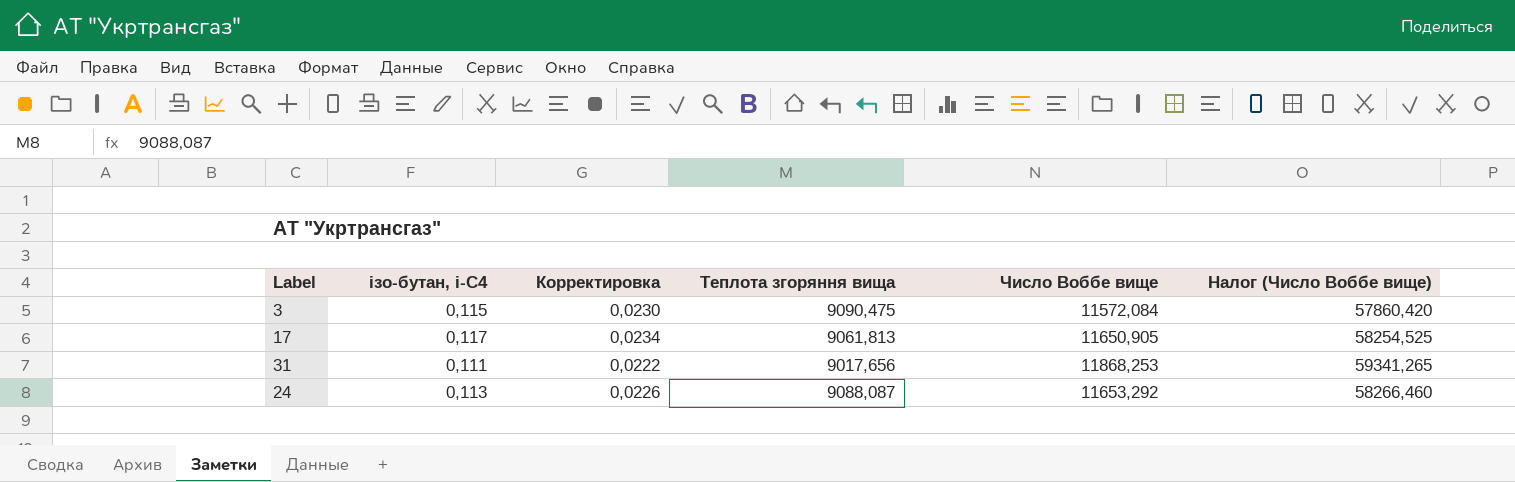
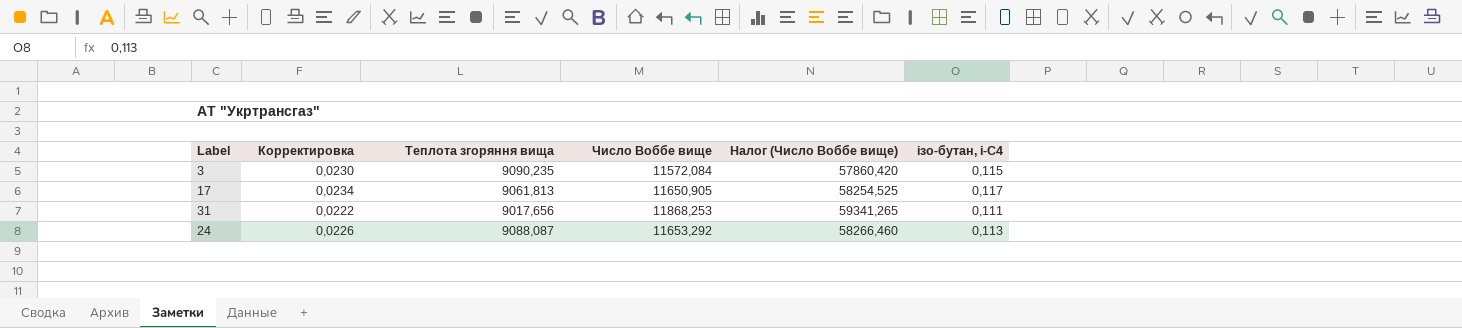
column ізо-бутан, і-С4 | position: 2 -> 6
3 | Теплота згоряння вища: 9090,475 -> 9090,235

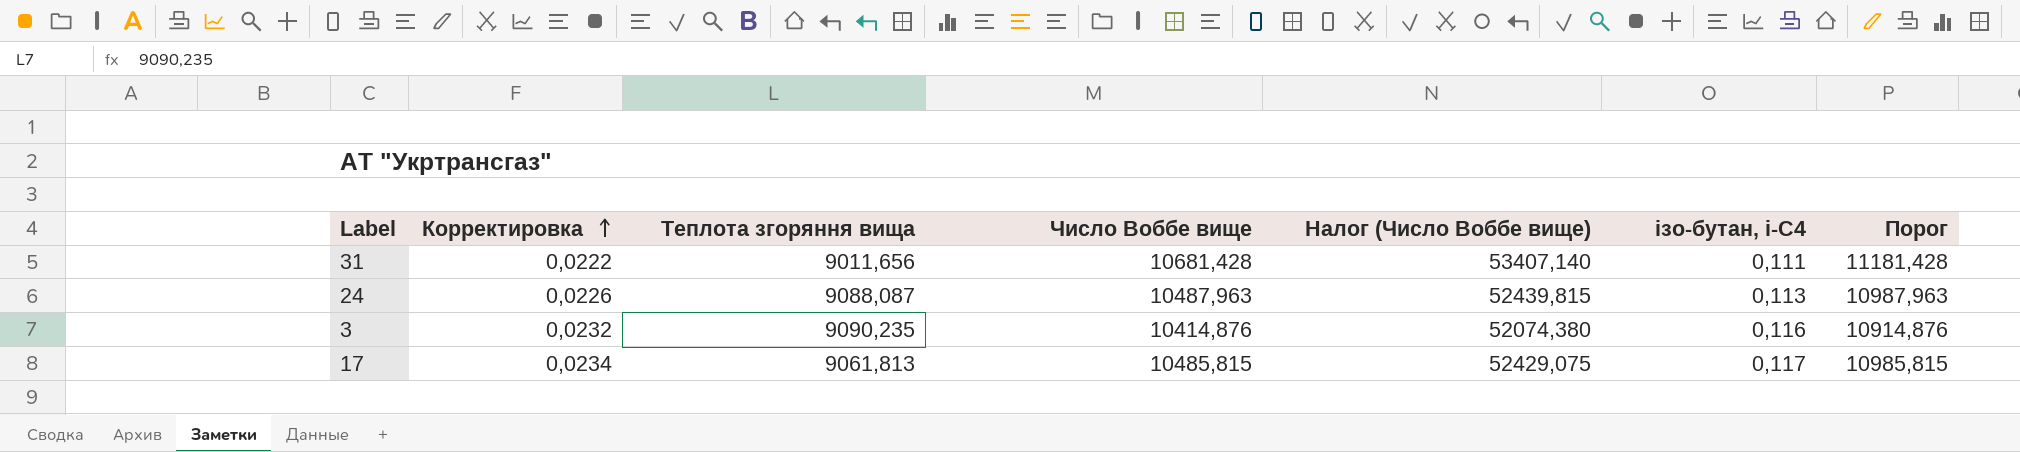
row order: none -> Корректировка ascending
column Порог | formula: none -> [Число Воббе вище] + 500
31 | Теплота згоряння вища: 9017,656 -> 9011,656
31 | Число Воббе вище: 11868,253 -> 10681,428
31 | Налог (Число Воббе вище): 59341,265 -> 53407,140
24 | Число Воббе вище: 11653,292 -> 10487,963
24 | Налог (Число Воббе вище): 58266,460 -> 52439,815
3 | Корректировка: 0,0230 -> 0,0232
3 | Число Воббе вище: 11572,084 -> 10414,876
3 | Налог (Число Воббе вище): 57860,420 -> 52074,380
3 | ізо-бутан, і-С4: 0,115 -> 0,116
17 | Число Воббе вище: 11650,905 -> 10485,815
17 | Налог (Число Воббе вище): 58254,525 -> 52429,075

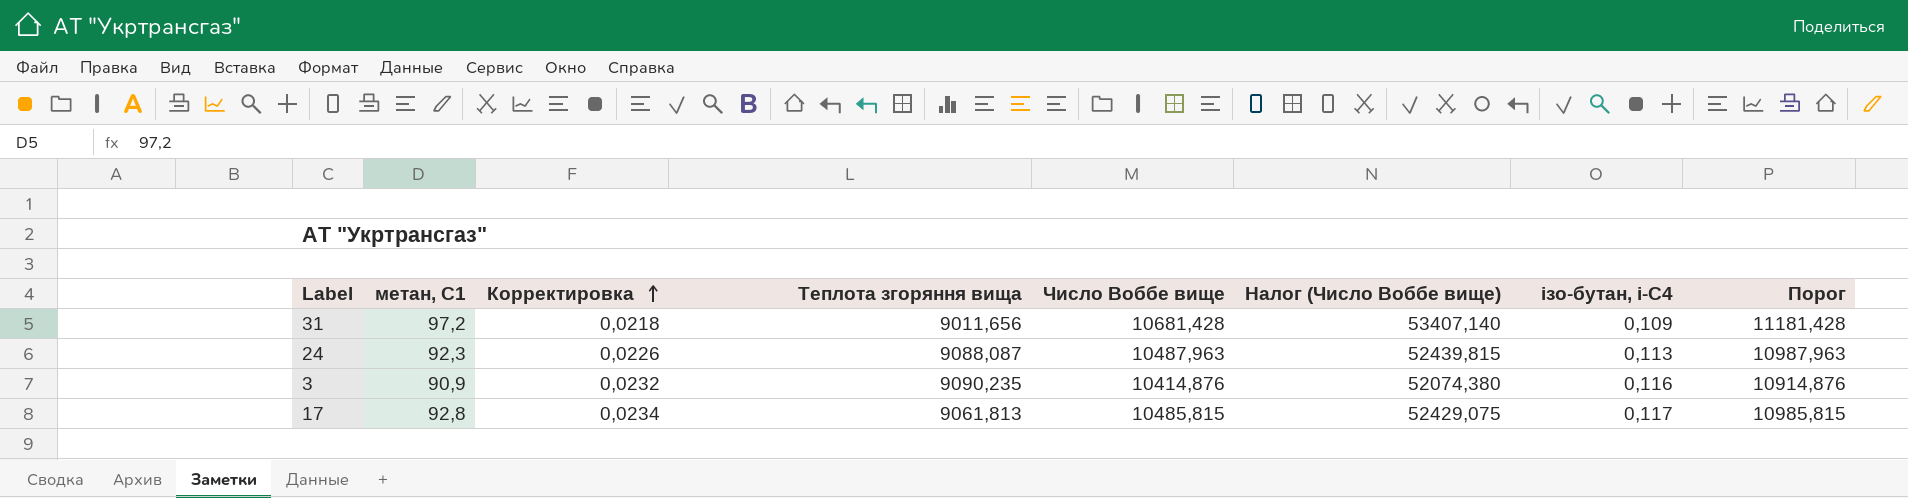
column метан, С1 | position: none -> 2
31 | Корректировка: 0,0222 -> 0,0218
31 | ізо-бутан, і-С4: 0,111 -> 0,109

